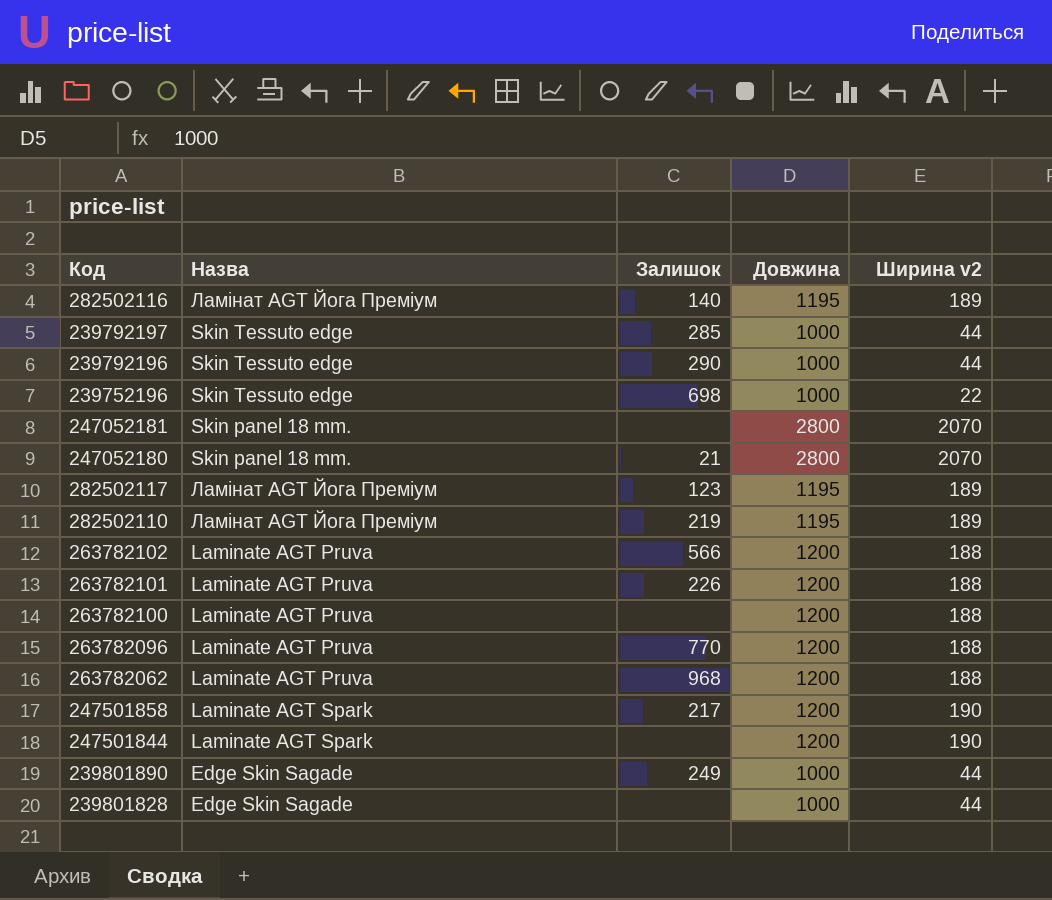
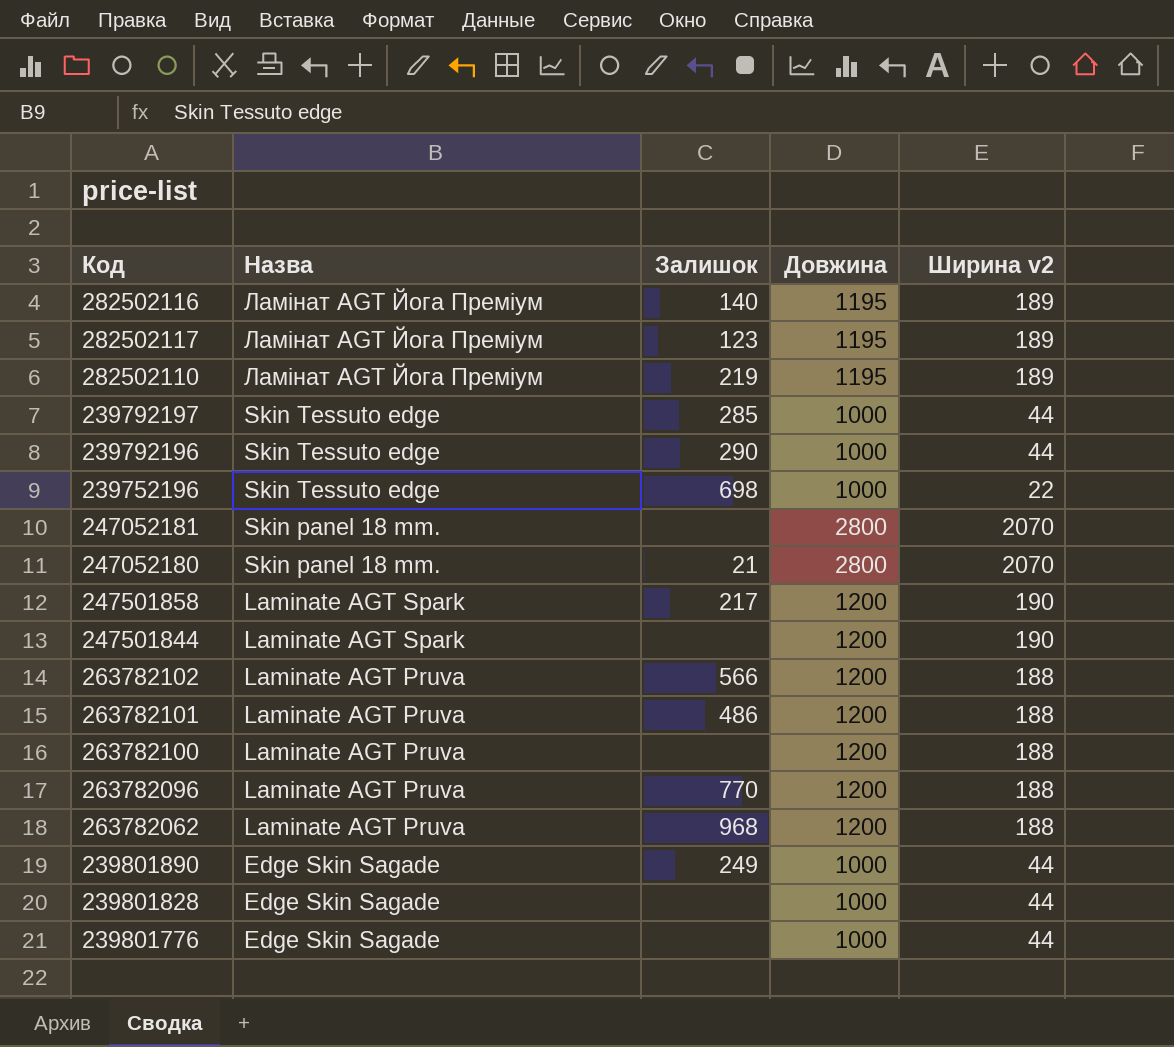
row order: none -> Назва descending
263782101 | Залишок: 226 -> 486
row 239801776: none -> Edge Skin Sagade | none | 1000 | 44

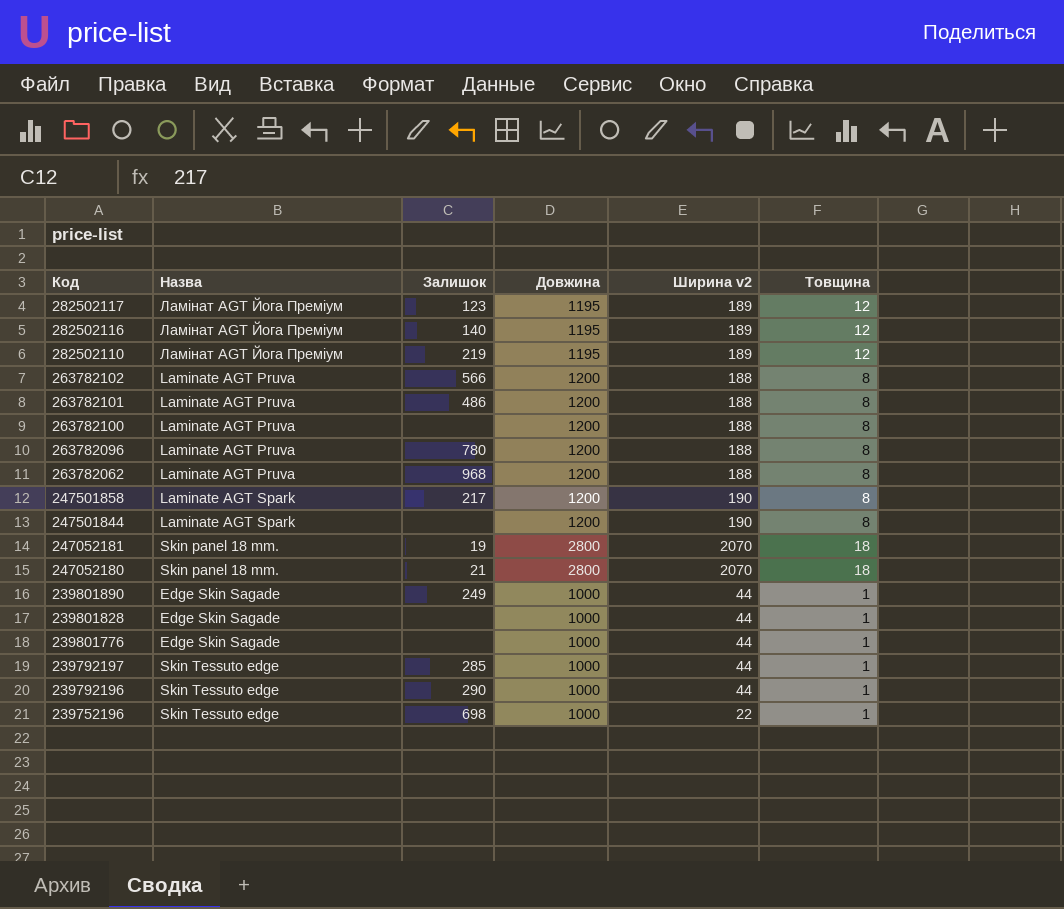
row order: Назва descending -> Код descending
column Товщина | position: none -> 6
263782096 | Залишок: 770 -> 780
247052181 | Залишок: none -> 19

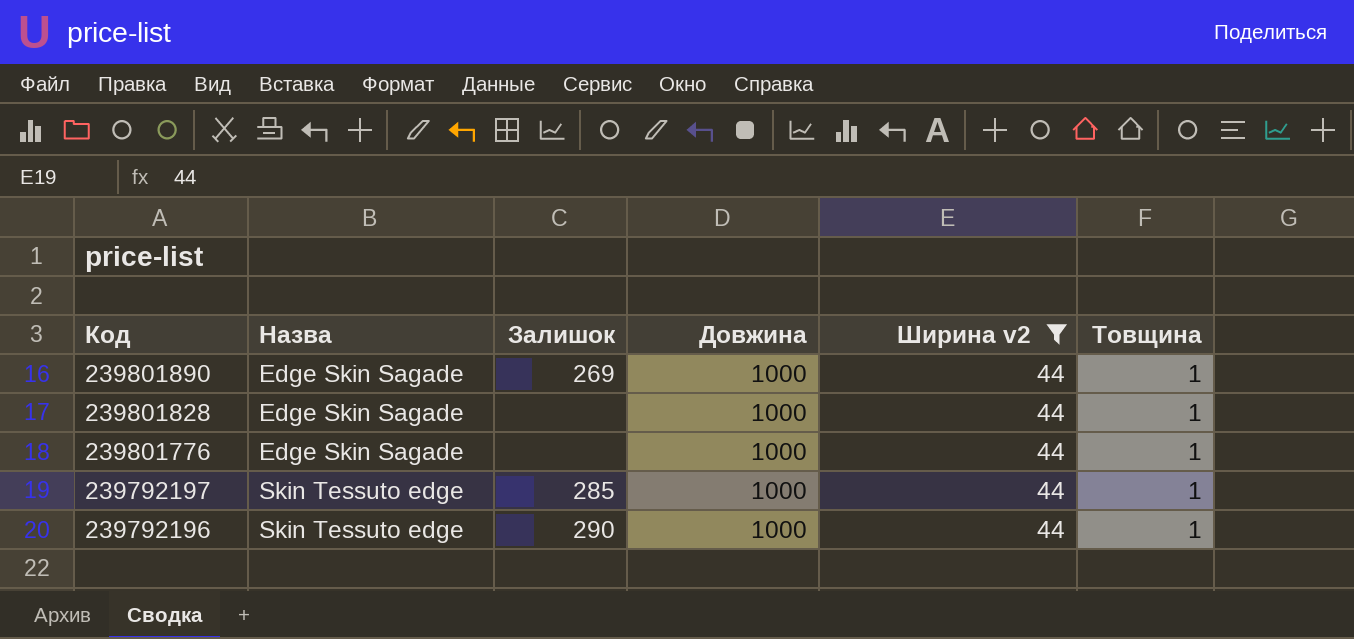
filter: none -> Ширина v2 = 44
239801890 | Залишок: 249 -> 269

